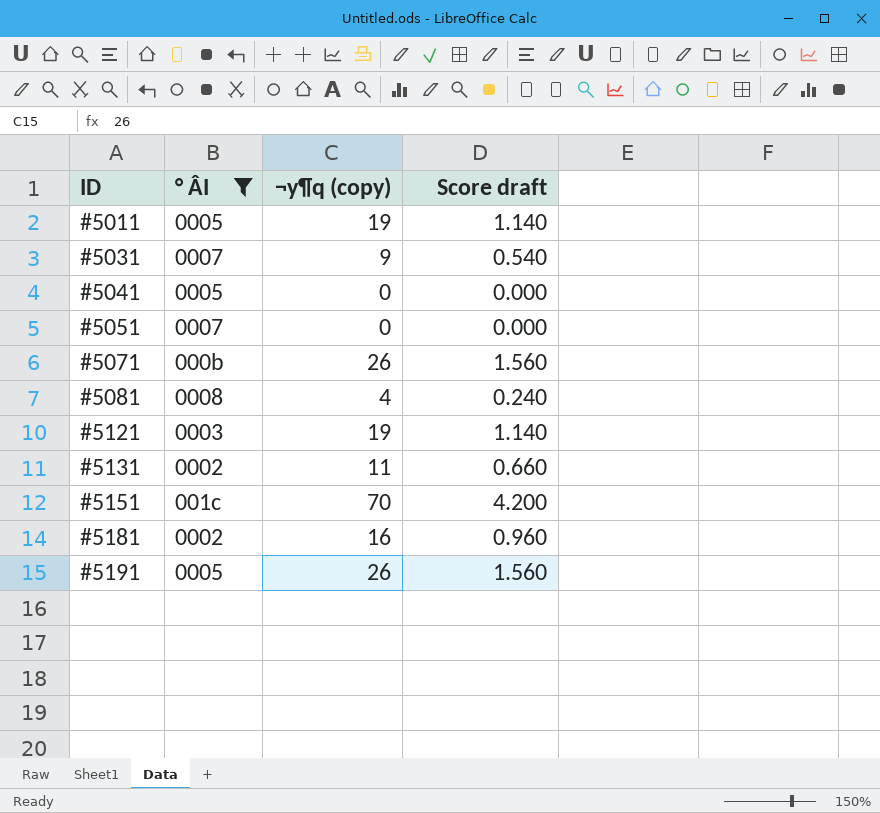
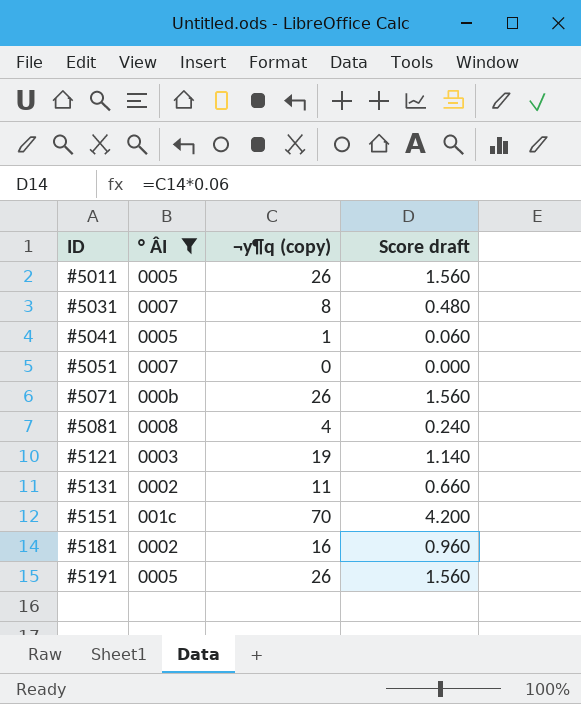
#5011 | ¬y¶q (copy): 19 -> 26
#5011 | Score draft: 1.140 -> 1.560
#5031 | ¬y¶q (copy): 9 -> 8
#5031 | Score draft: 0.540 -> 0.480
#5041 | ¬y¶q (copy): 0 -> 1
#5041 | Score draft: 0.000 -> 0.060

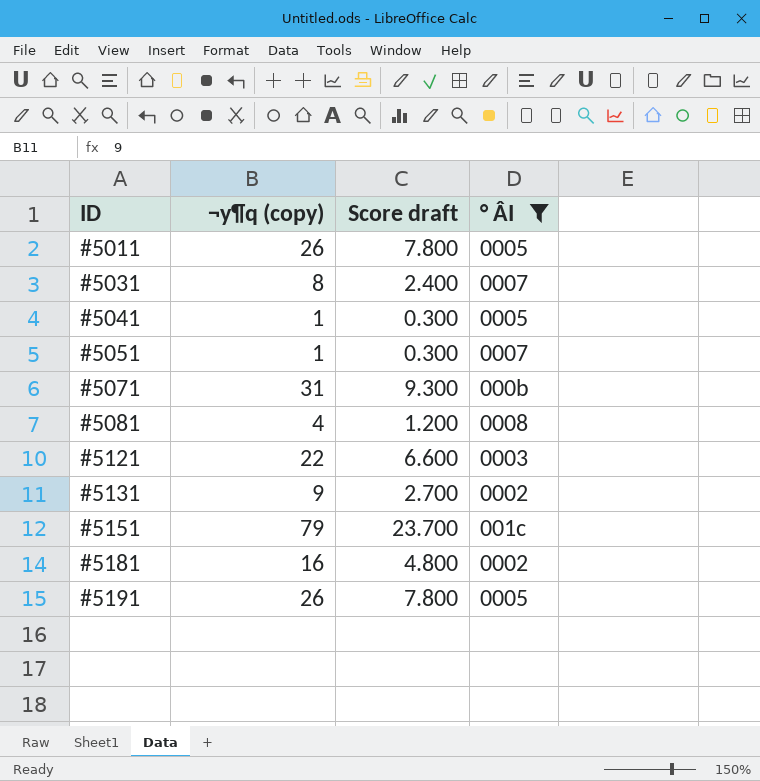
column Score draft | formula: [¬y¶q (copy)] * 0.06 -> [¬y¶q (copy)] * 0.3
column ° ÂI | position: 2 -> 4
#5051 | ¬y¶q (copy): 0 -> 1
#5071 | ¬y¶q (copy): 26 -> 31
#5121 | ¬y¶q (copy): 19 -> 22
#5131 | ¬y¶q (copy): 11 -> 9
#5151 | ¬y¶q (copy): 70 -> 79

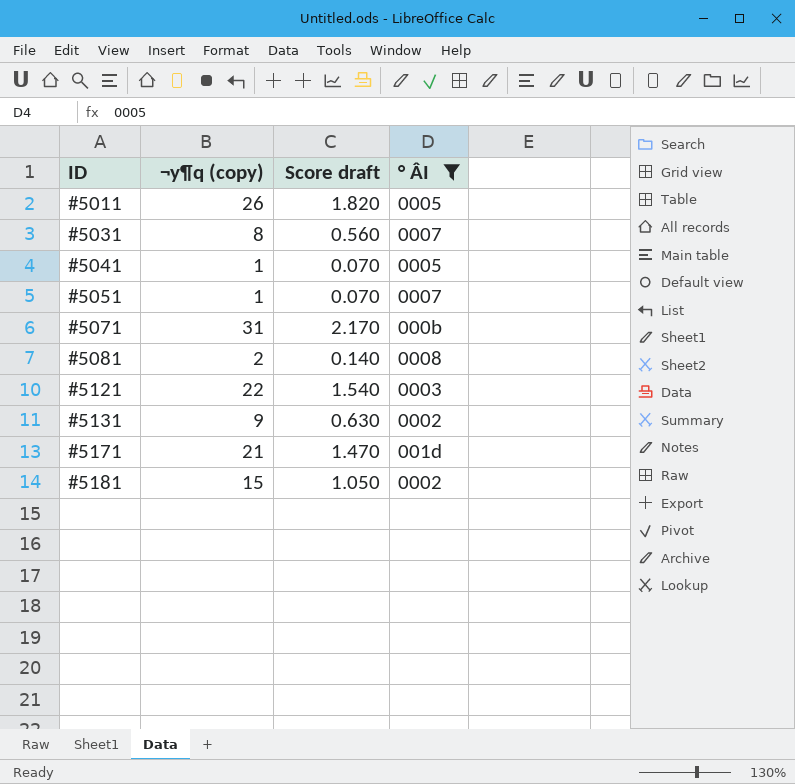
column Score draft | formula: [¬y¶q (copy)] * 0.3 -> [¬y¶q (copy)] * 0.07
row #5151: 79 | 23.700 | 001c -> none
row #5191: 26 | 7.800 | 0005 -> none
#5081 | ¬y¶q (copy): 4 -> 2
row #5171: none -> 21 | 1.470 | 001d
#5181 | ¬y¶q (copy): 16 -> 15

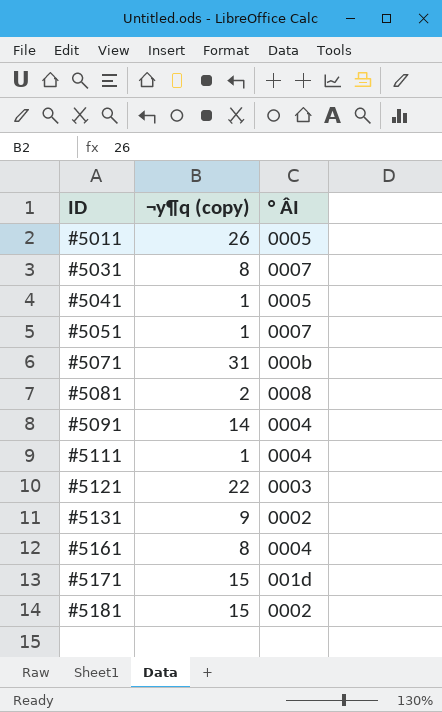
filter: ° ÂI != 0004 -> none
column Score draft | formula: [¬y¶q (copy)] * 0.07 -> none
#5171 | ¬y¶q (copy): 21 -> 15

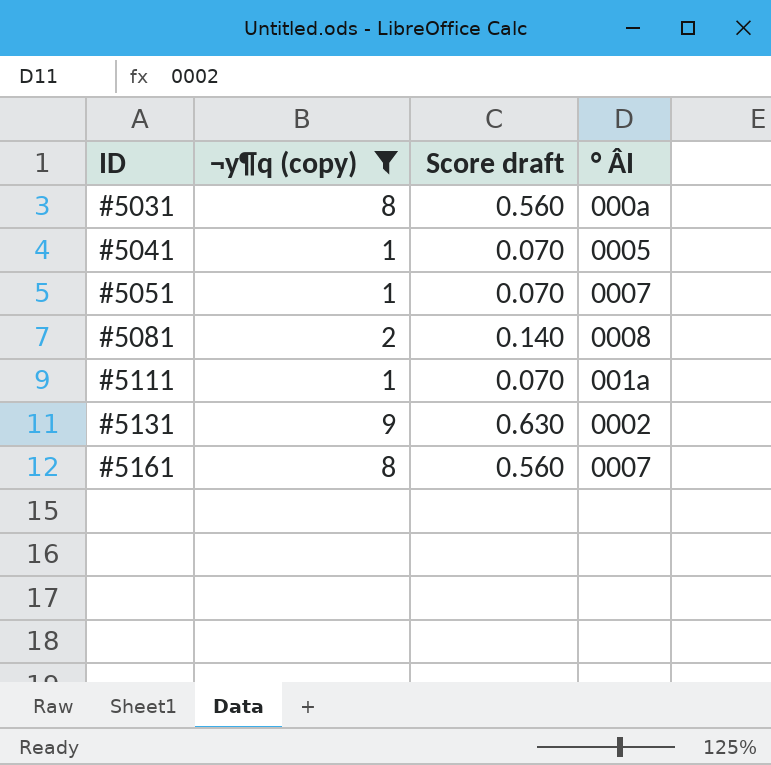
filter: none -> ¬y¶q (copy) <= 9
column Score draft | formula: none -> [¬y¶q (copy)] * 0.07
#5031 | ° ÂI: 0007 -> 000a
#5111 | ° ÂI: 0004 -> 001a
#5161 | ° ÂI: 0004 -> 0007

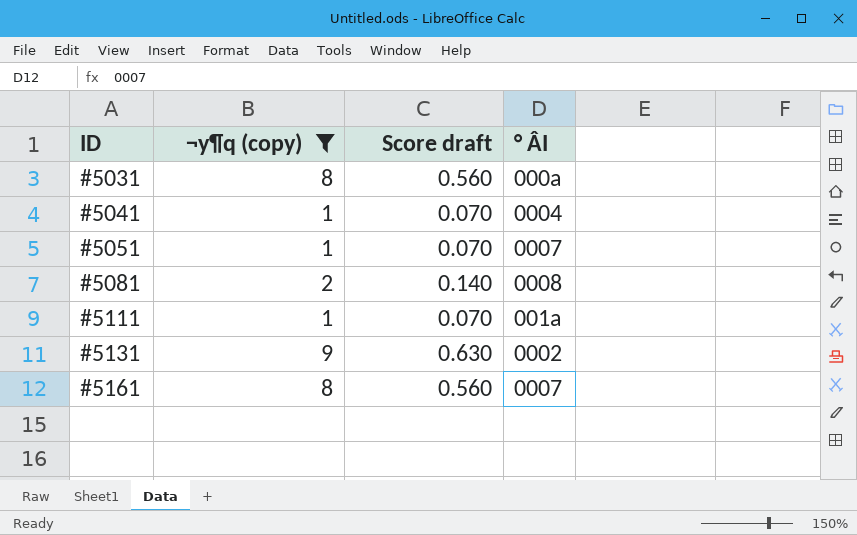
#5041 | ° ÂI: 0005 -> 0004

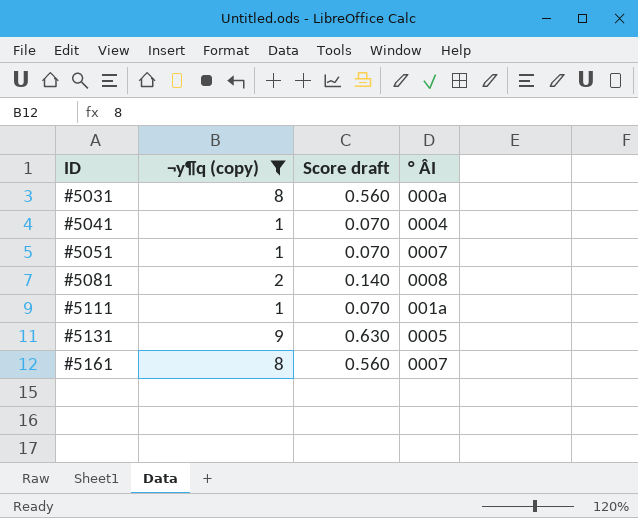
#5131 | ° ÂI: 0002 -> 0005

